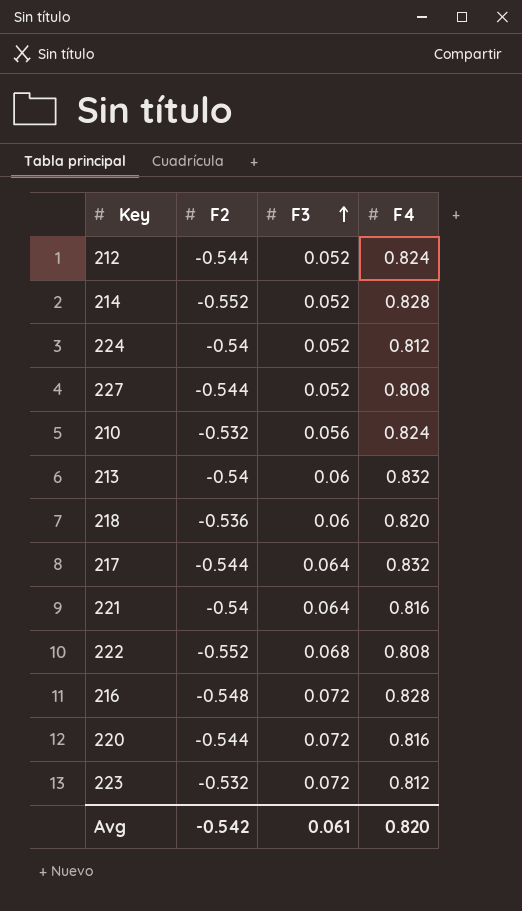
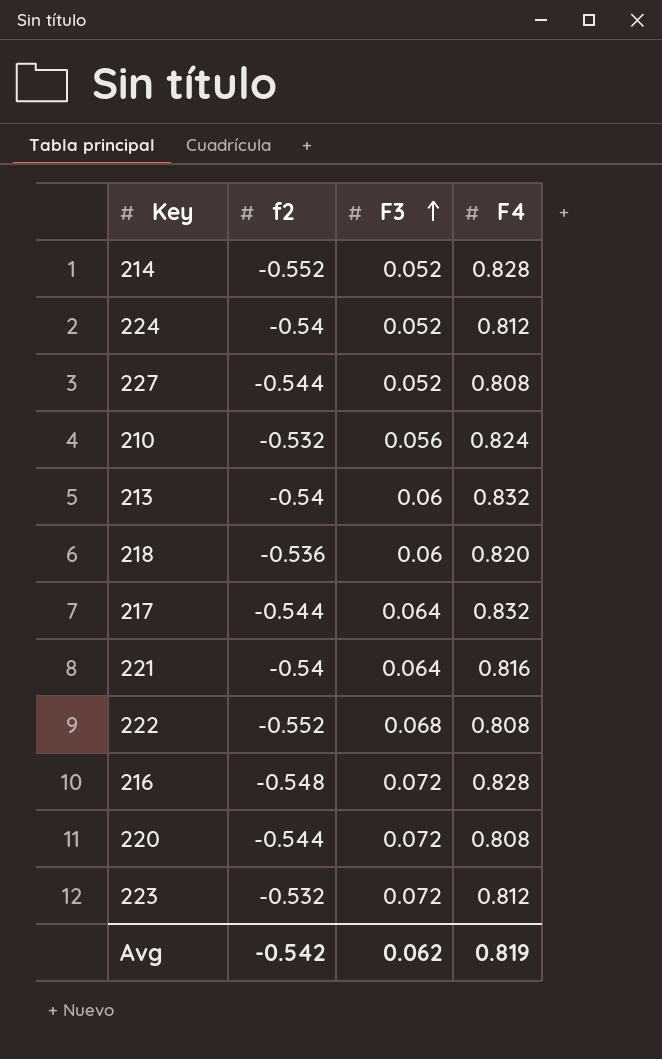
column name: F2 -> f2
row 212: -0.544 | 0.052 | 0.824 -> none
220 | F4: 0.816 -> 0.808
Avg | F3: 0.061 -> 0.062
Avg | F4: 0.820 -> 0.819

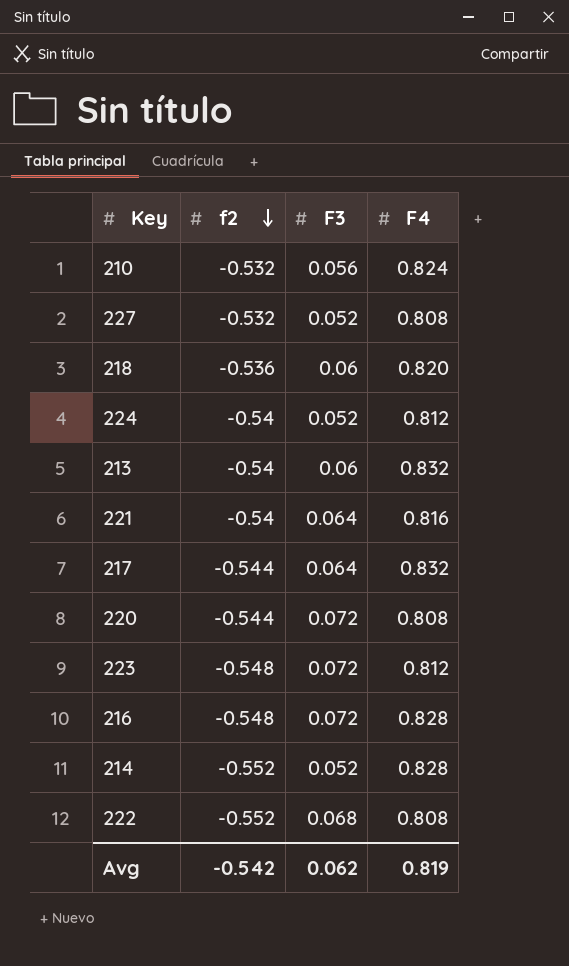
row order: F3 ascending -> f2 descending
227 | f2: -0.544 -> -0.532
223 | f2: -0.532 -> -0.548

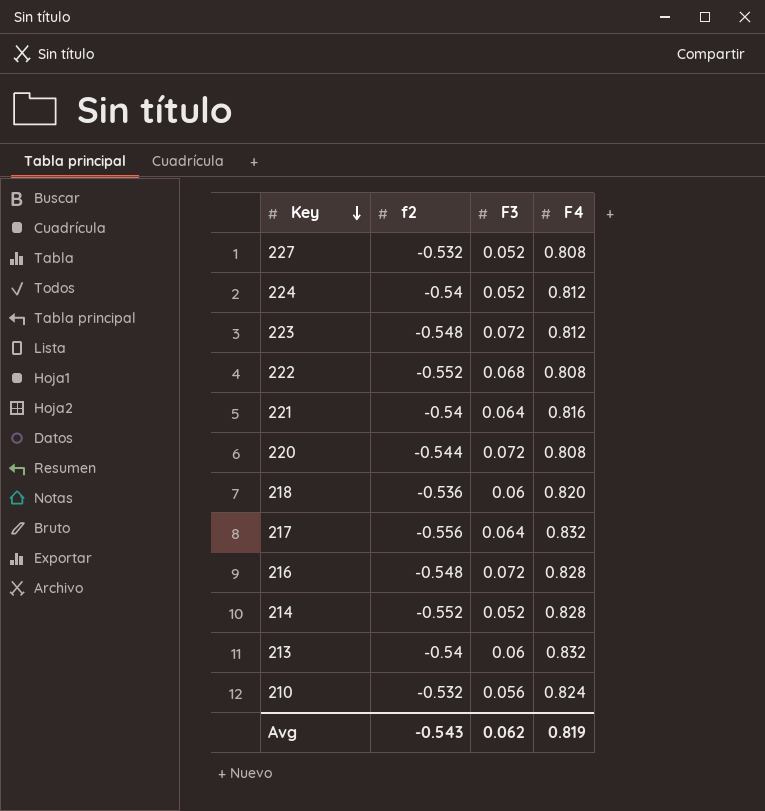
row order: f2 descending -> Key descending
217 | f2: -0.544 -> -0.556
Avg | f2: -0.542 -> -0.543

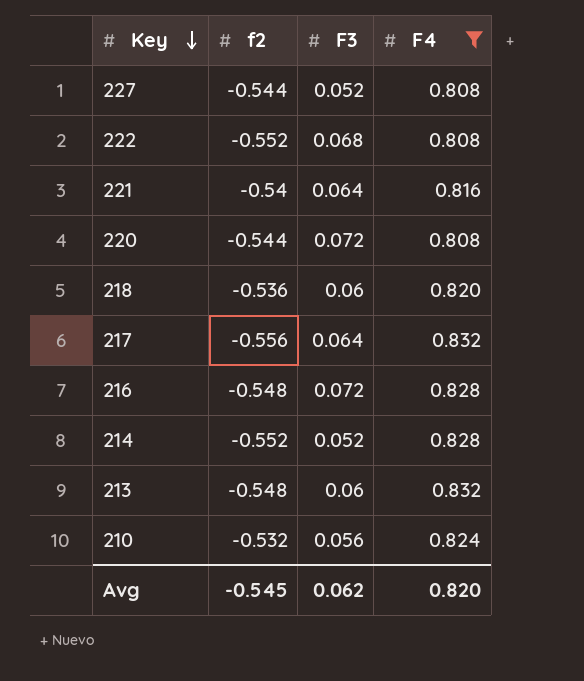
filter: none -> F4 != 0.812
227 | f2: -0.532 -> -0.544
213 | f2: -0.54 -> -0.548
Avg | f2: -0.543 -> -0.545
Avg | F4: 0.819 -> 0.820

